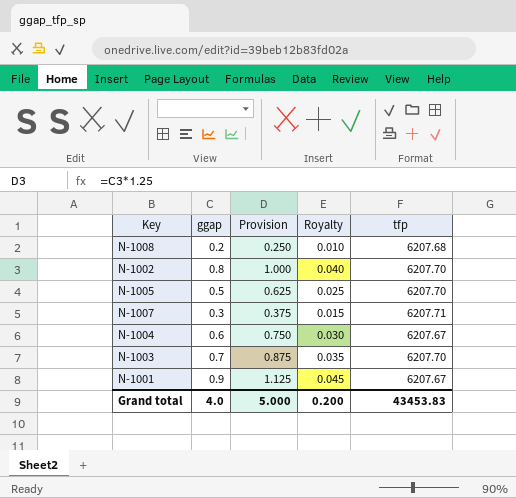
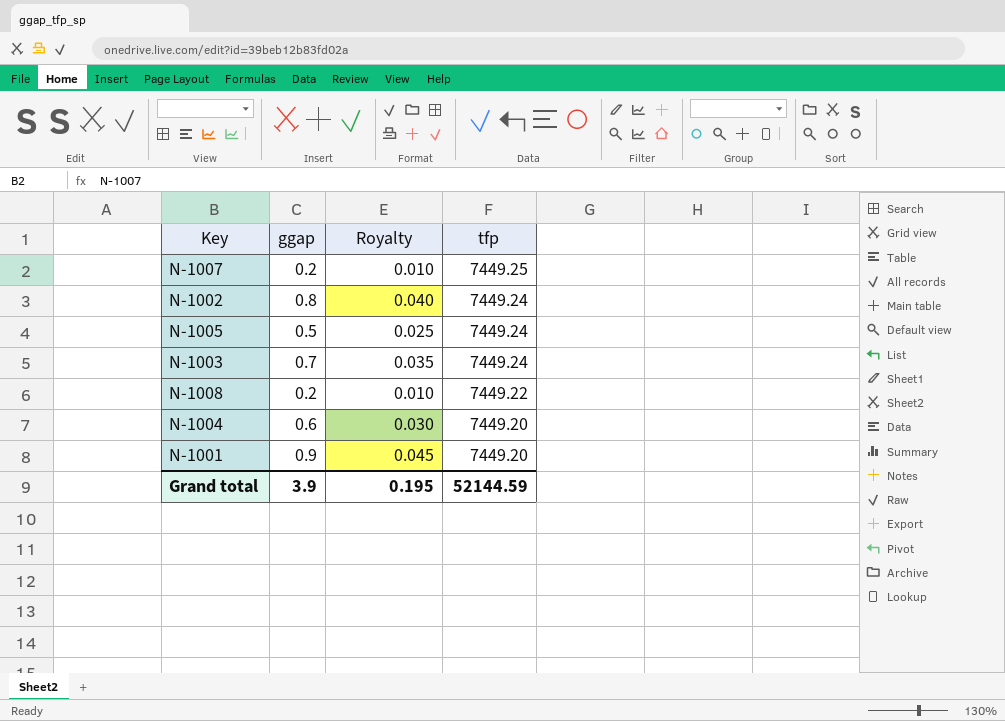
row order: none -> tfp descending
column Provision | formula: [ggap] * 1.25 -> none
N-1007 | ggap: 0.3 -> 0.2
N-1007 | Royalty: 0.015 -> 0.010
N-1007 | tfp: 6207.71 -> 7449.25
N-1002 | tfp: 6207.70 -> 7449.24
N-1005 | tfp: 6207.70 -> 7449.24
N-1003 | tfp: 6207.70 -> 7449.24
N-1008 | tfp: 6207.68 -> 7449.22
N-1004 | tfp: 6207.67 -> 7449.20
N-1001 | tfp: 6207.67 -> 7449.20
Grand total | ggap: 4.0 -> 3.9
Grand total | Royalty: 0.200 -> 0.195
Grand total | tfp: 43453.83 -> 52144.59

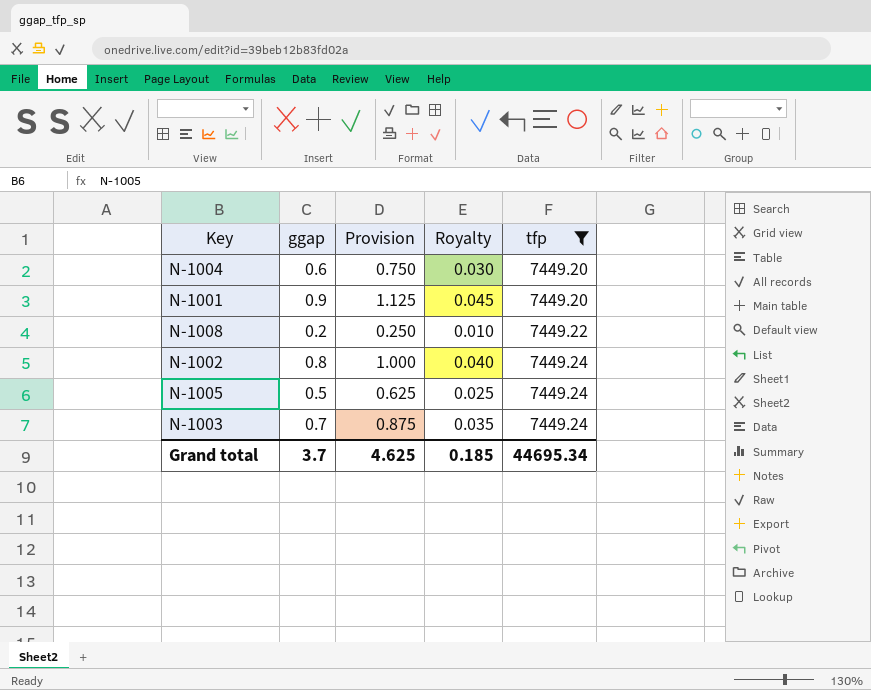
filter: none -> tfp != 7449.25
row order: tfp descending -> tfp ascending
column Provision | formula: none -> [ggap] * 1.25
Grand total | ggap: 3.9 -> 3.7
Grand total | Royalty: 0.195 -> 0.185
Grand total | tfp: 52144.59 -> 44695.34

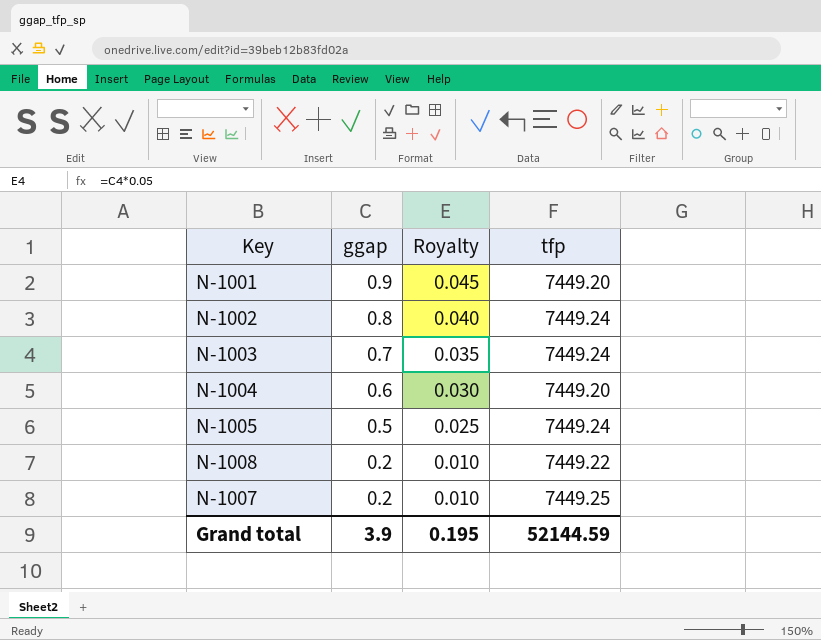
filter: tfp != 7449.25 -> none
row order: tfp ascending -> ggap descending
column Provision | formula: [ggap] * 1.25 -> none
Grand total | ggap: 3.7 -> 3.9
Grand total | Royalty: 0.185 -> 0.195
Grand total | tfp: 44695.34 -> 52144.59

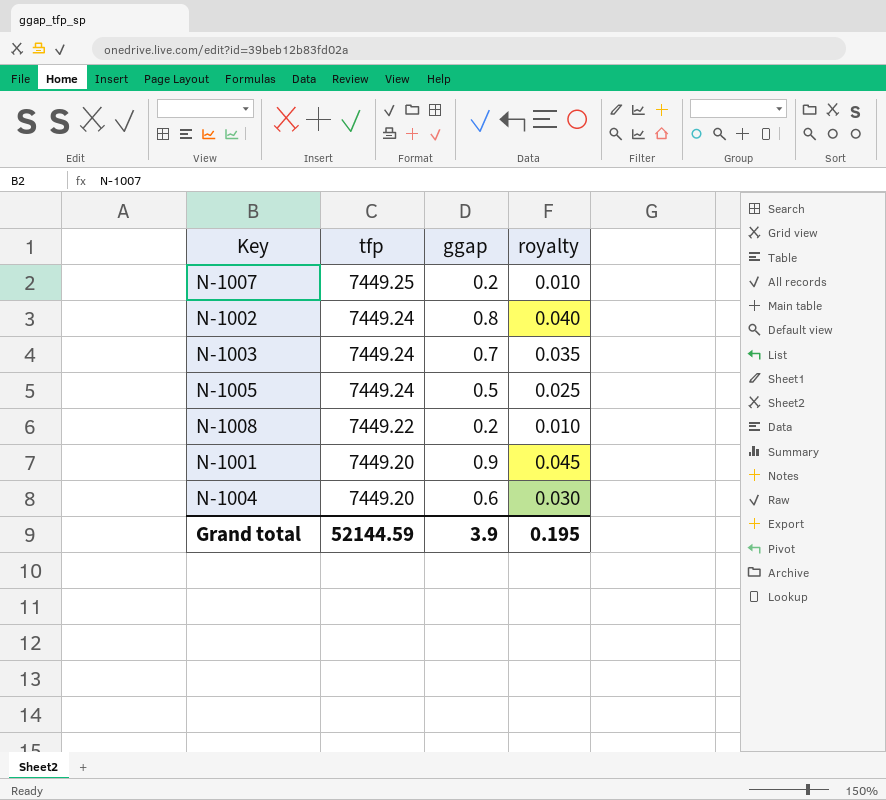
row order: ggap descending -> tfp descending
column tfp | position: 4 -> 2
column name: Royalty -> royalty

